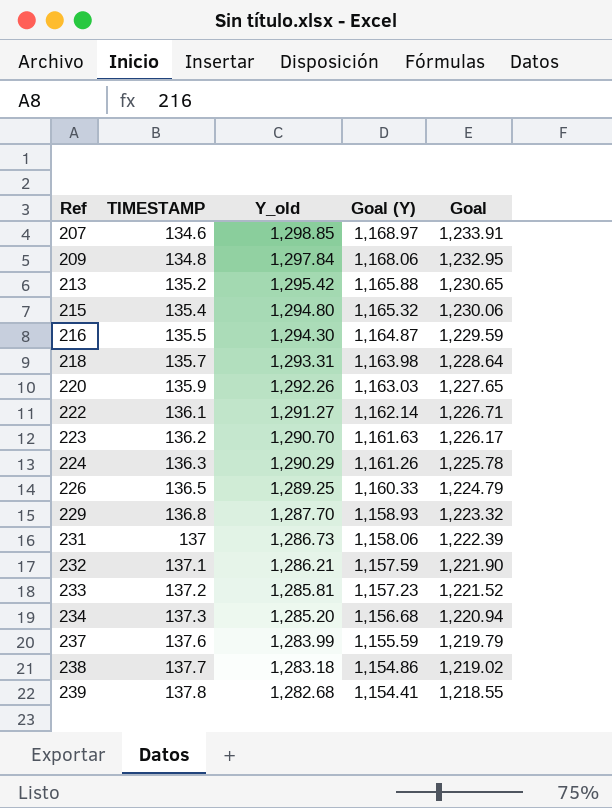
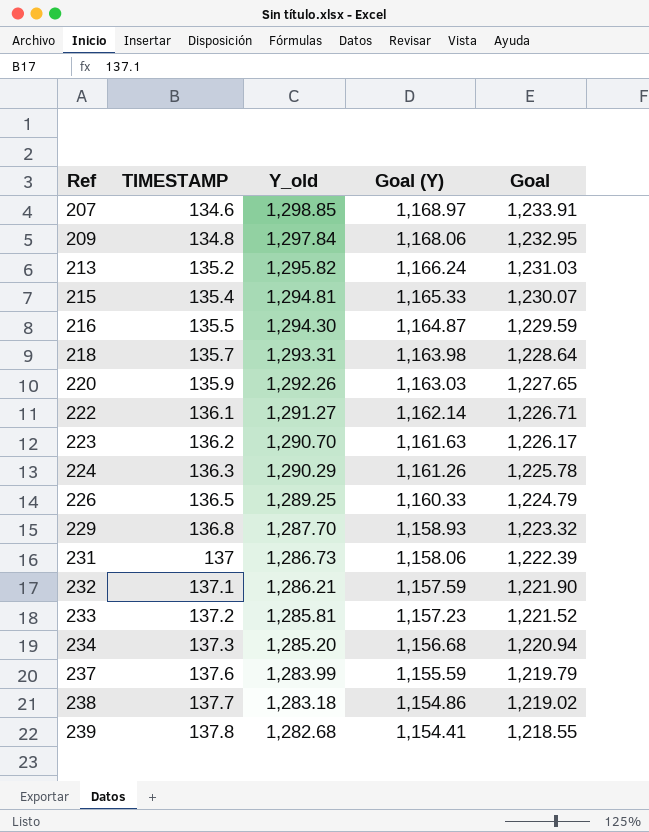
213 | Y_old: 1,295.42 -> 1,295.82
213 | Goal (Y): 1,165.88 -> 1,166.24
213 | Goal: 1,230.65 -> 1,231.03
215 | Y_old: 1,294.80 -> 1,294.81
215 | Goal (Y): 1,165.32 -> 1,165.33
215 | Goal: 1,230.06 -> 1,230.07

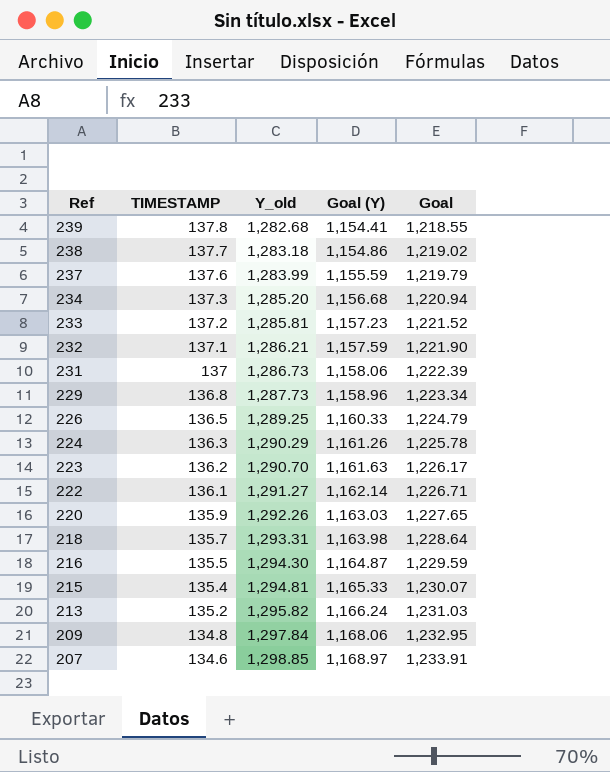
row order: Ref ascending -> Ref descending
229 | Y_old: 1,287.70 -> 1,287.73
229 | Goal (Y): 1,158.93 -> 1,158.96
229 | Goal: 1,223.32 -> 1,223.34

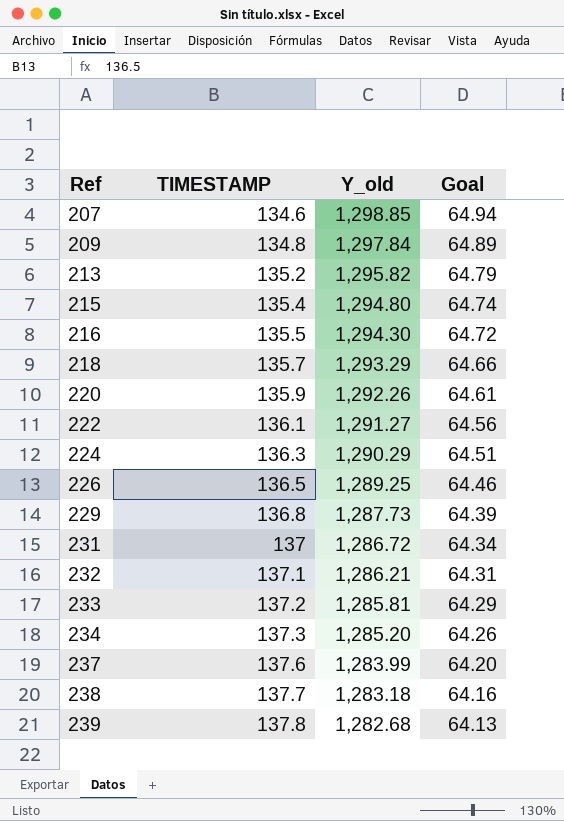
row order: Ref descending -> Ref ascending
column Goal (Y) | formula: [Y_old] * 0.9 -> none
column Goal | formula: [Y_old] * 0.95 -> [Y_old] * 0.05
row 223: 136.2 | 1,290.70 | 1,161.63 | 1,226.17 -> none
215 | Y_old: 1,294.81 -> 1,294.80
218 | Y_old: 1,293.31 -> 1,293.29
231 | Y_old: 1,286.73 -> 1,286.72

